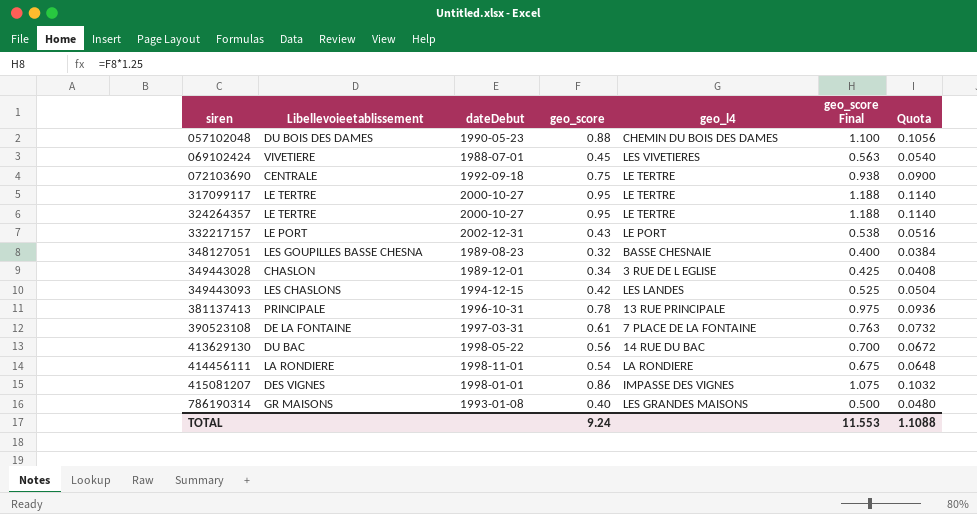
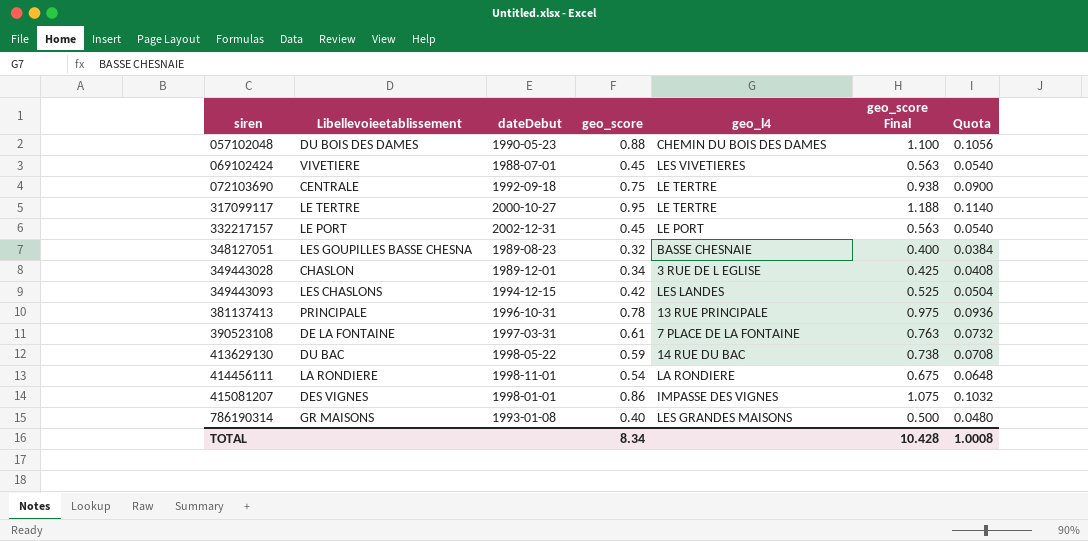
row 324264357: LE TERTRE | 2000-10-27 | 0.95 | LE TERTRE | 1.188 | 0.1140 -> none
332217157 | geo_score: 0.43 -> 0.45
332217157 | geo_score Final: 0.538 -> 0.563
332217157 | Quota: 0.0516 -> 0.0540
413629130 | geo_score: 0.56 -> 0.59
413629130 | geo_score Final: 0.700 -> 0.738
413629130 | Quota: 0.0672 -> 0.0708
TOTAL | geo_score: 9.24 -> 8.34
TOTAL | geo_score Final: 11.553 -> 10.428
TOTAL | Quota: 1.1088 -> 1.0008

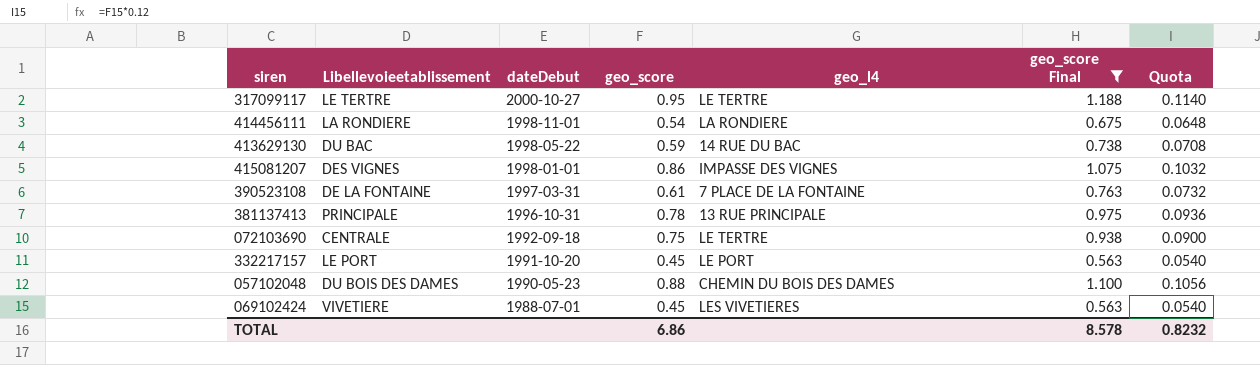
filter: none -> geo_score Final >= 0.563
row order: siren ascending -> dateDebut descending
332217157 | dateDebut: 2002-12-31 -> 1991-10-20
TOTAL | geo_score: 8.34 -> 6.86
TOTAL | geo_score Final: 10.428 -> 8.578
TOTAL | Quota: 1.0008 -> 0.8232

